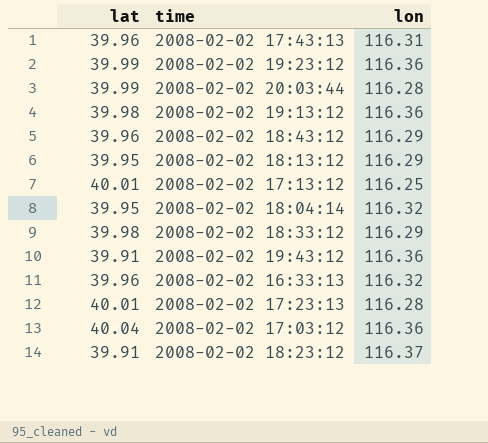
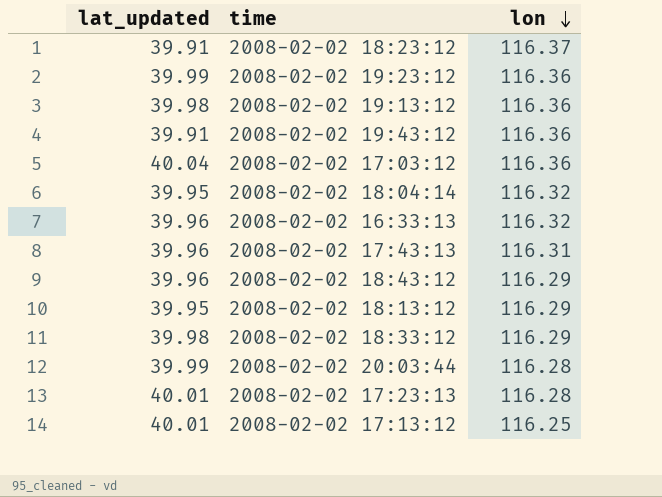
row order: none -> lon descending
column name: lat -> lat_updated

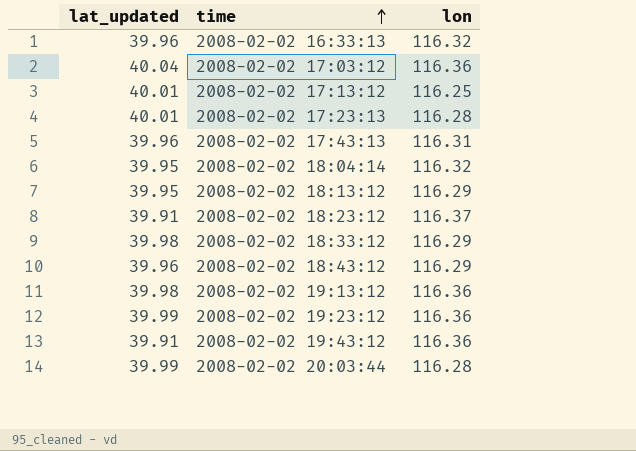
row order: lon descending -> time ascending

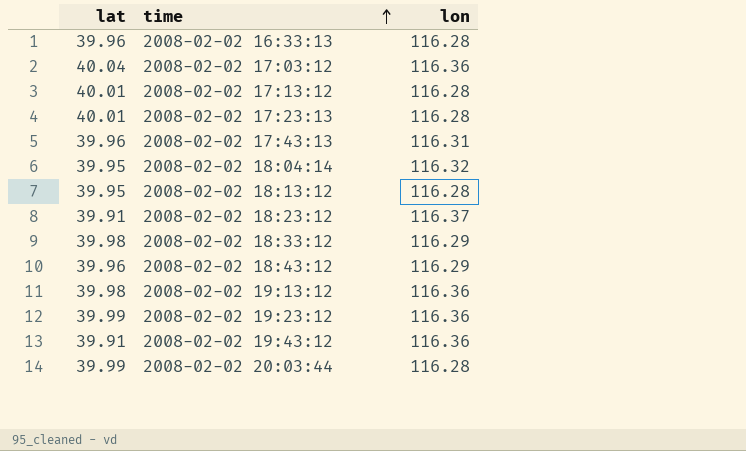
column name: lat_updated -> lat
2008-02-02 16:33:13 | lon: 116.32 -> 116.28
2008-02-02 17:13:12 | lon: 116.25 -> 116.28
2008-02-02 18:13:12 | lon: 116.29 -> 116.28

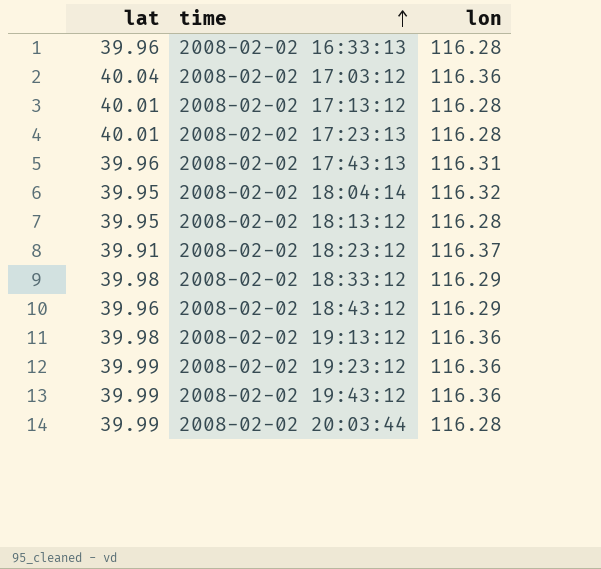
2008-02-02 19:43:12 | lat: 39.91 -> 39.99

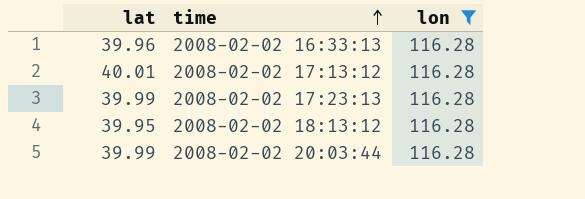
filter: none -> lon = 116.28
2008-02-02 17:23:13 | lat: 40.01 -> 39.99

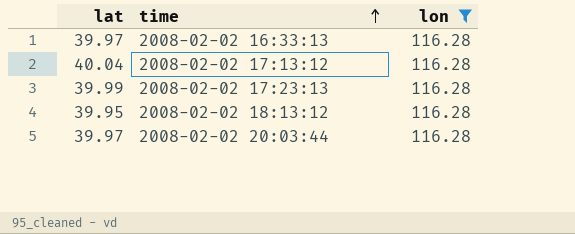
2008-02-02 16:33:13 | lat: 39.96 -> 39.97
2008-02-02 17:13:12 | lat: 40.01 -> 40.04
2008-02-02 20:03:44 | lat: 39.99 -> 39.97

